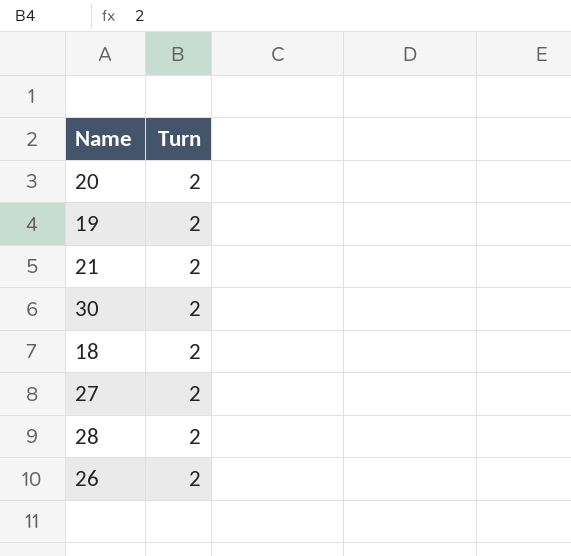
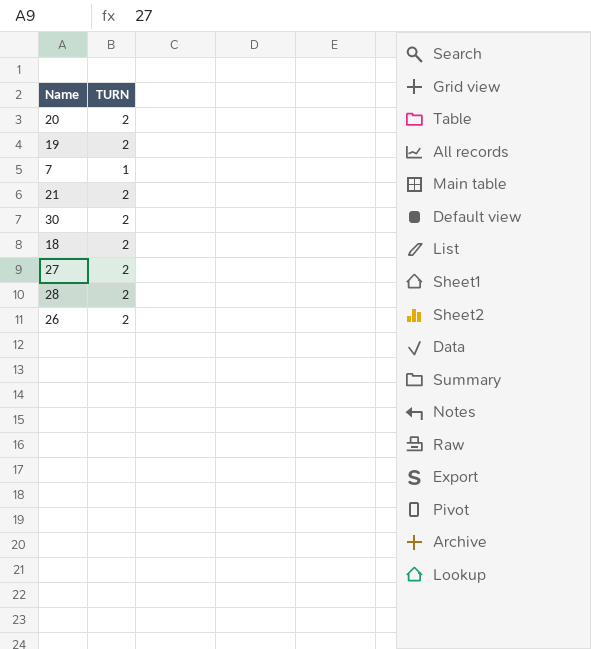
column name: Turn -> TURN
row 7: none -> 1

